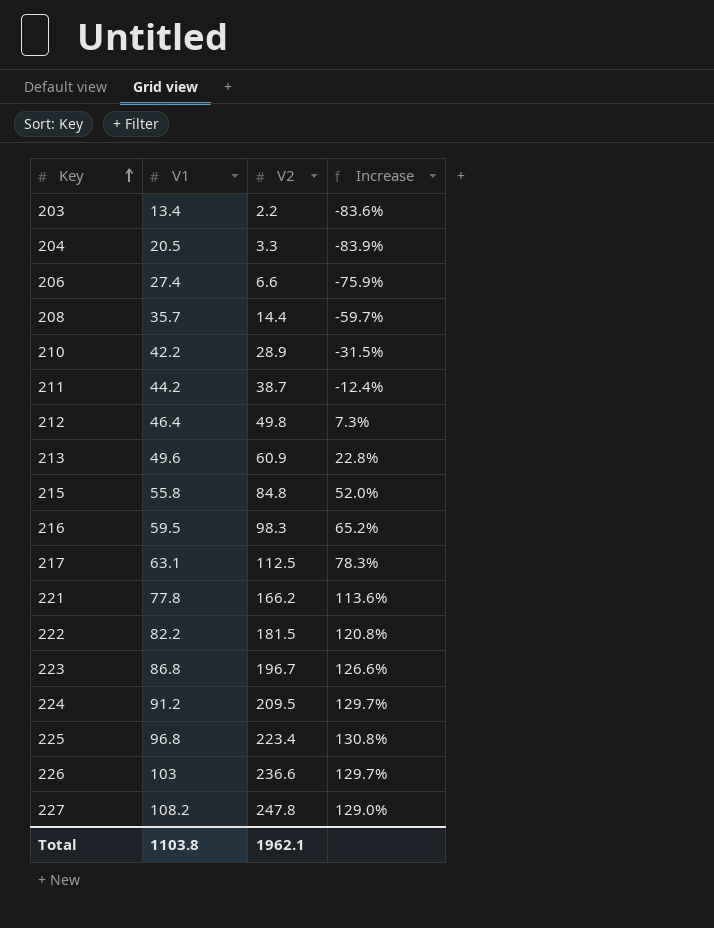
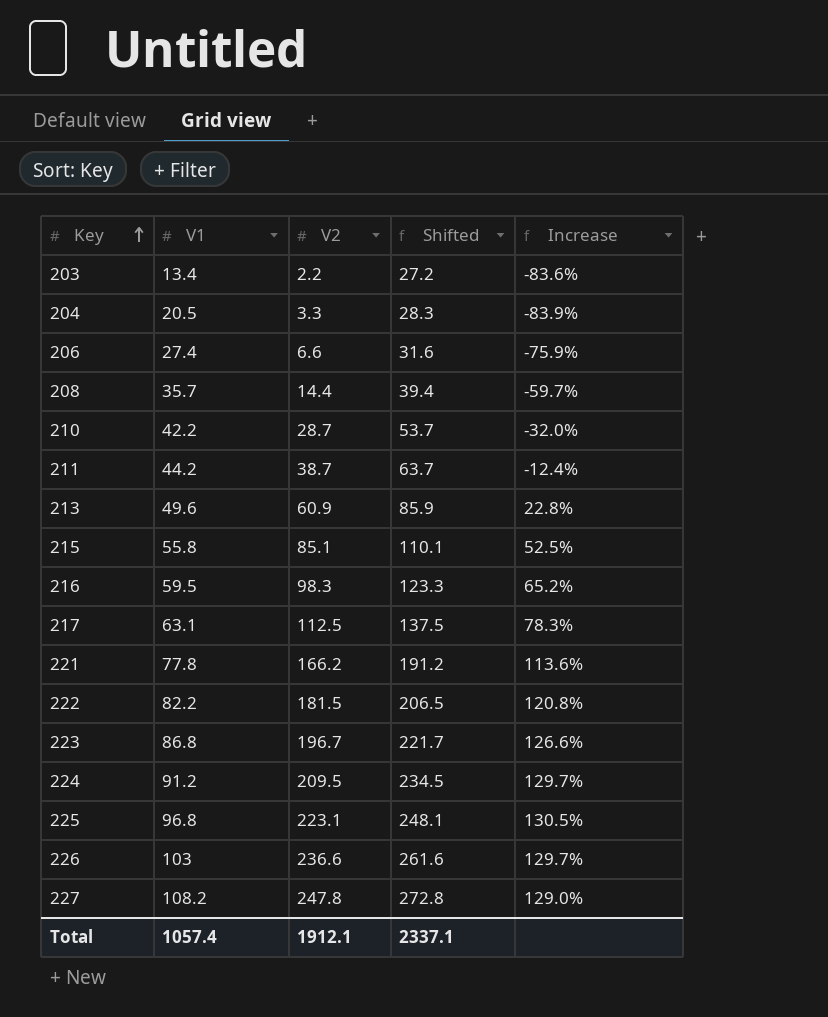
column Shifted | formula: none -> [V2] + 25
row 212: 46.4 | 49.8 | 7.3% -> none
210 | V2: 28.9 -> 28.7
210 | Increase: -31.5% -> -32.0%
215 | V2: 84.8 -> 85.1
215 | Increase: 52.0% -> 52.5%
225 | V2: 223.4 -> 223.1
225 | Increase: 130.8% -> 130.5%
Total | V1: 1103.8 -> 1057.4
Total | V2: 1962.1 -> 1912.1

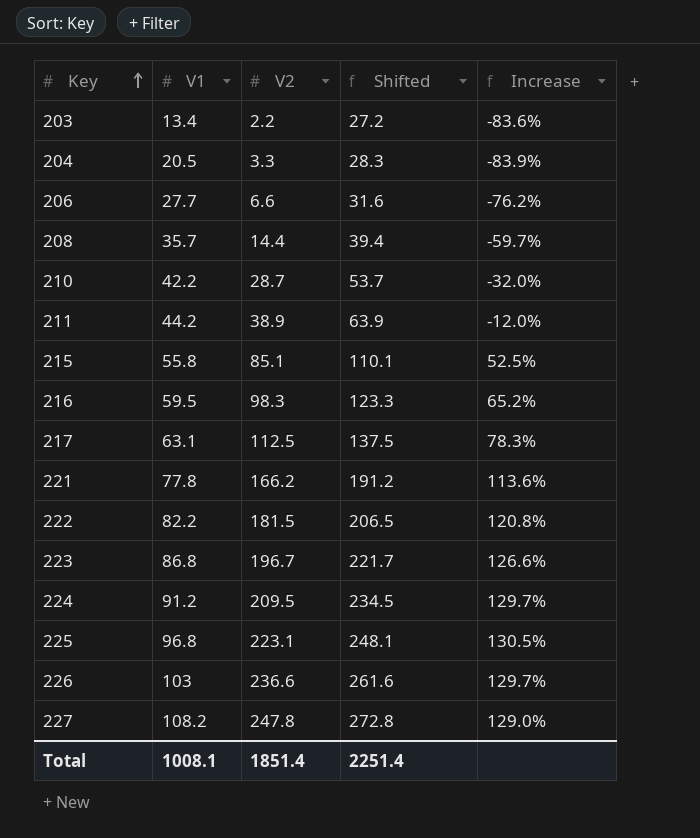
row 213: 49.6 | 60.9 | 85.9 | 22.8% -> none
206 | V1: 27.4 -> 27.7
206 | Increase: -75.9% -> -76.2%
211 | V2: 38.7 -> 38.9
211 | Shifted: 63.7 -> 63.9
211 | Increase: -12.4% -> -12.0%
Total | V1: 1057.4 -> 1008.1
Total | V2: 1912.1 -> 1851.4
Total | Shifted: 2337.1 -> 2251.4

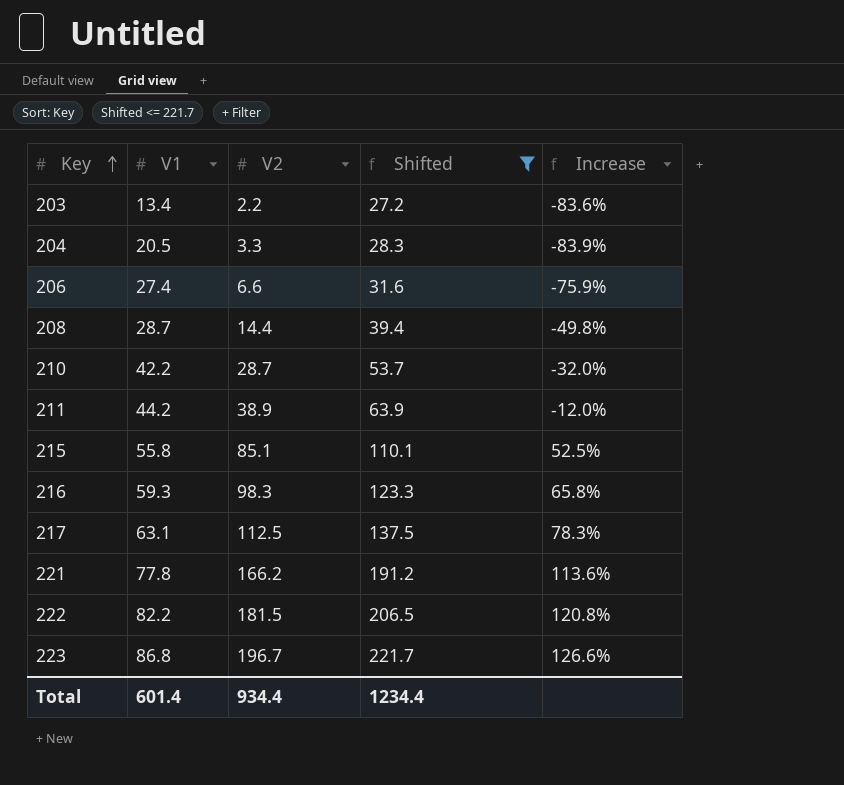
filter: none -> Shifted <= 221.7
206 | V1: 27.7 -> 27.4
206 | Increase: -76.2% -> -75.9%
208 | V1: 35.7 -> 28.7
208 | Increase: -59.7% -> -49.8%
216 | V1: 59.5 -> 59.3
216 | Increase: 65.2% -> 65.8%
Total | V1: 1008.1 -> 601.4
Total | V2: 1851.4 -> 934.4
Total | Shifted: 2251.4 -> 1234.4

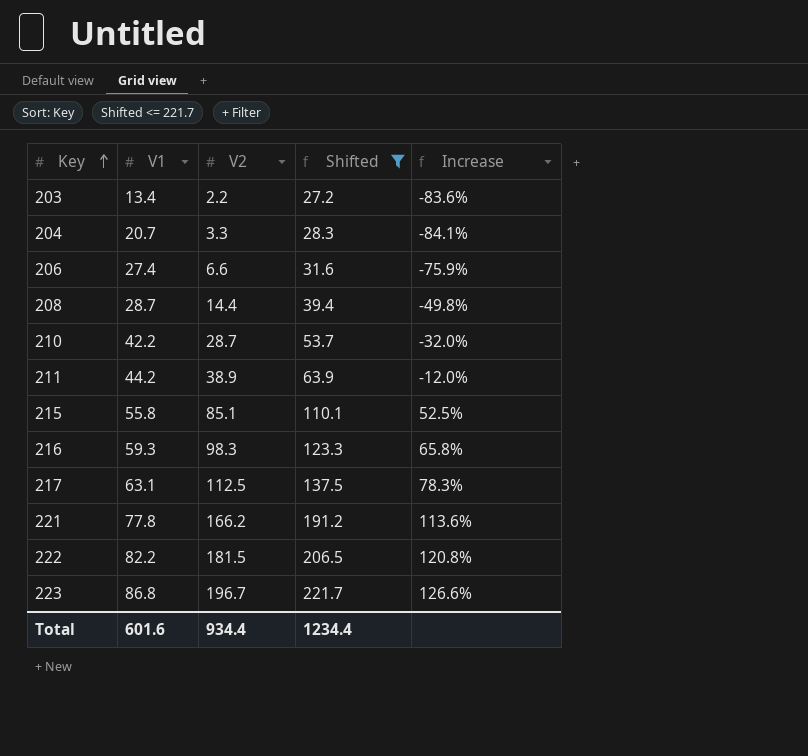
204 | V1: 20.5 -> 20.7
204 | Increase: -83.9% -> -84.1%
Total | V1: 601.4 -> 601.6

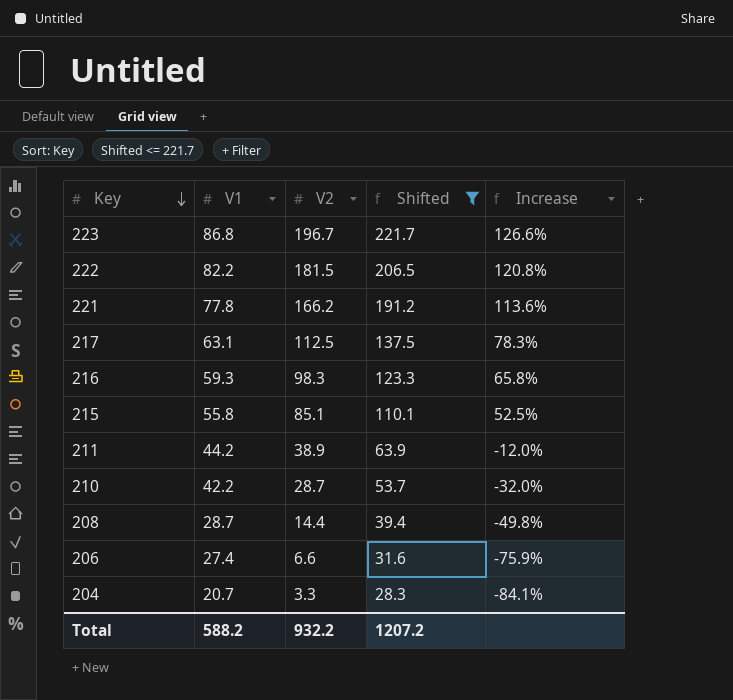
row order: Key ascending -> Key descending
row 203: 13.4 | 2.2 | 27.2 | -83.6% -> none
Total | V1: 601.6 -> 588.2
Total | V2: 934.4 -> 932.2
Total | Shifted: 1234.4 -> 1207.2

